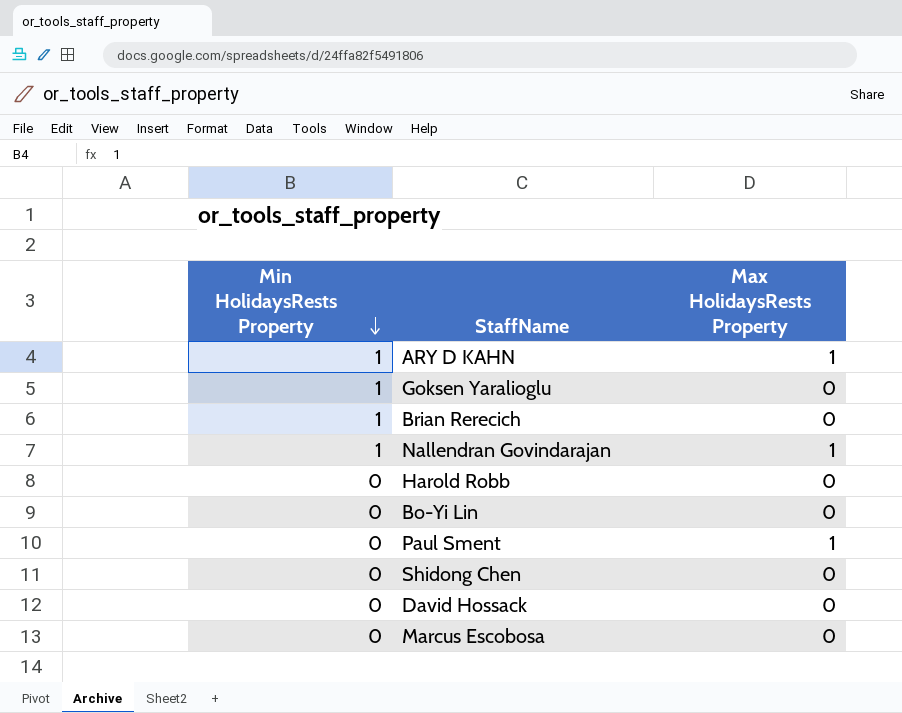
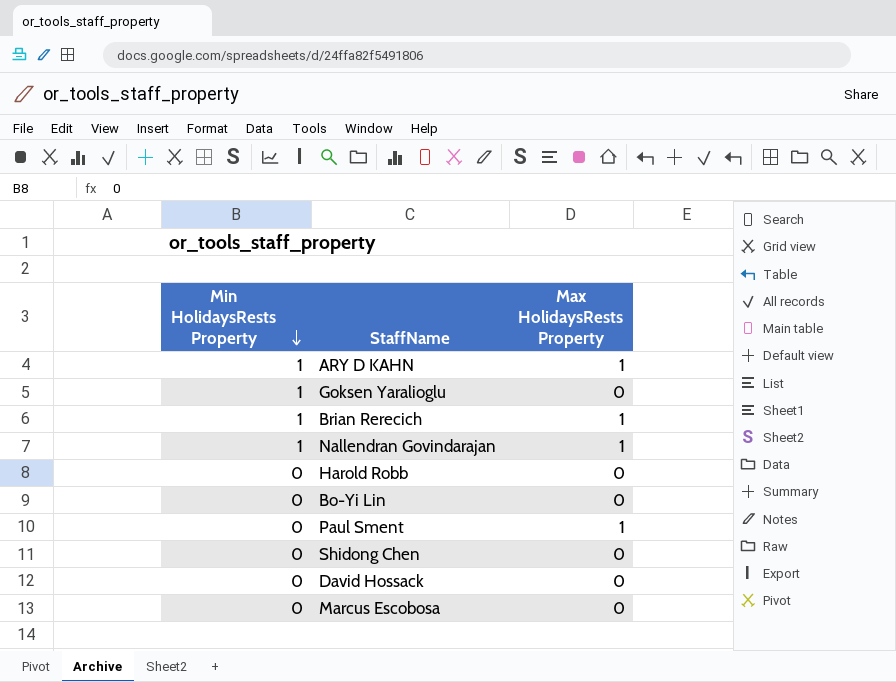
Brian Rerecich | Max HolidaysRests Property: 0 -> 1

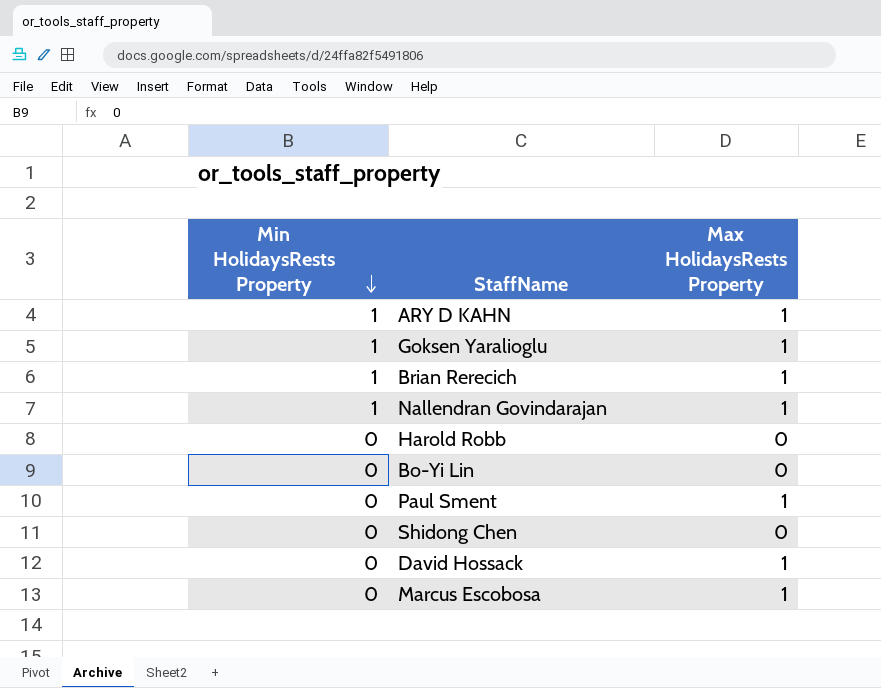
Goksen Yaralioglu | Max HolidaysRests Property: 0 -> 1
David Hossack | Max HolidaysRests Property: 0 -> 1
Marcus Escobosa | Max HolidaysRests Property: 0 -> 1

